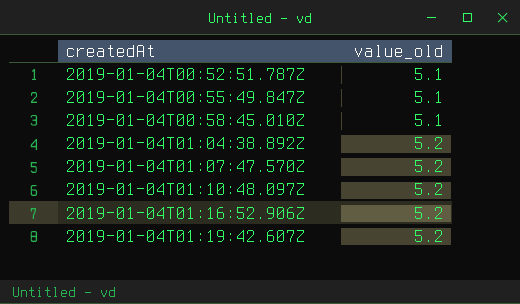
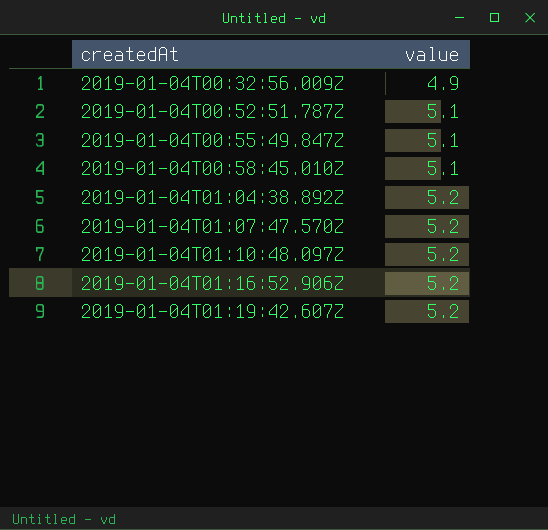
column name: value_old -> value
row 2019-01-04T00:32:56.009Z: none -> 4.9

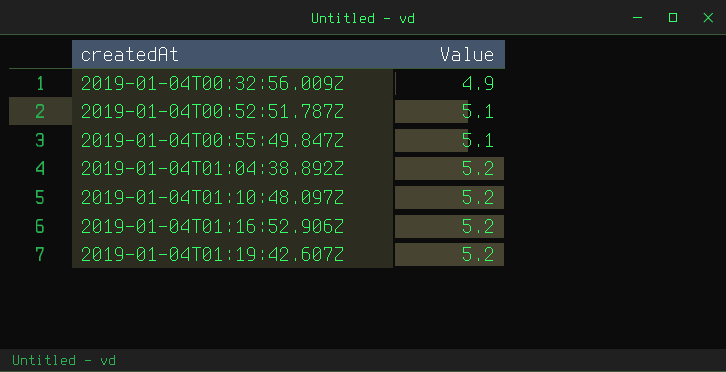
column name: value -> Value
row 2019-01-04T00:58:45.010Z: 5.1 -> none
row 2019-01-04T01:07:47.570Z: 5.2 -> none

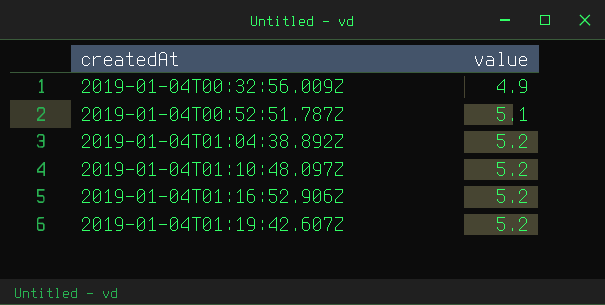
column name: Value -> value
row 2019-01-04T00:55:49.847Z: 5.1 -> none

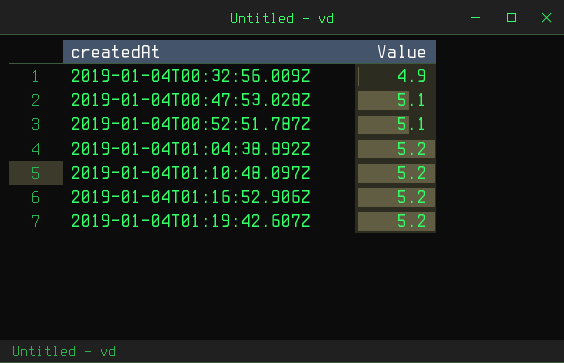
column name: value -> Value
row 2019-01-04T00:47:53.028Z: none -> 5.1

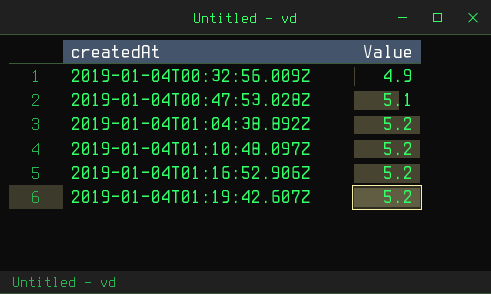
row 2019-01-04T00:52:51.787Z: 5.1 -> none

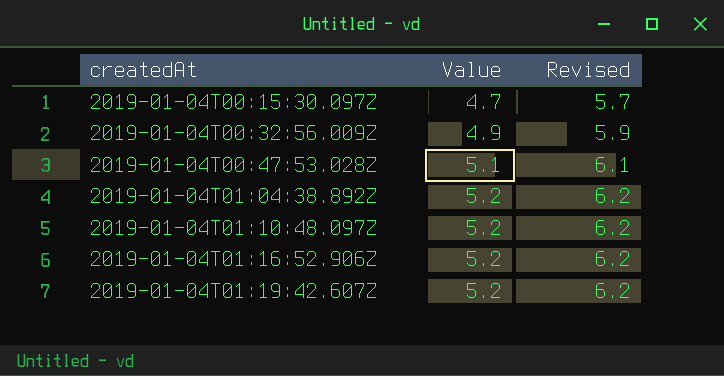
column Revised | formula: none -> [Value] + 1
row 2019-01-04T00:15:30.097Z: none -> 4.7 | 5.7

